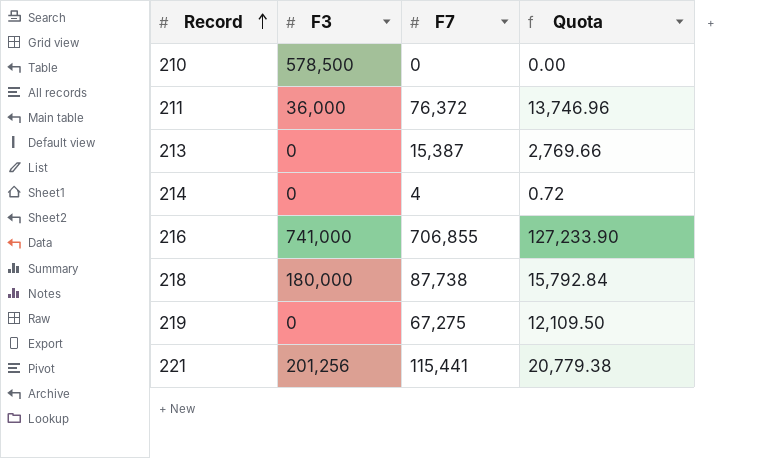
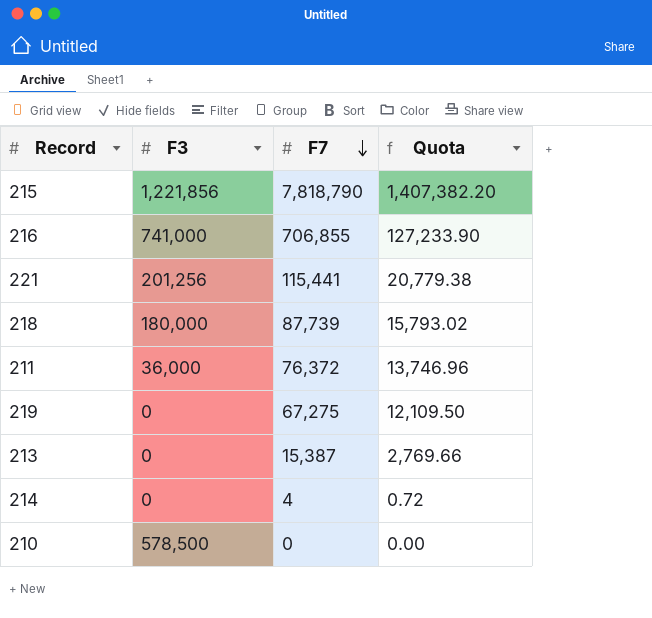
row order: Record ascending -> F7 descending
row 215: none -> 1,221,856 | 7,818,790 | 1,407,382.20
218 | F7: 87,738 -> 87,739
218 | Quota: 15,792.84 -> 15,793.02

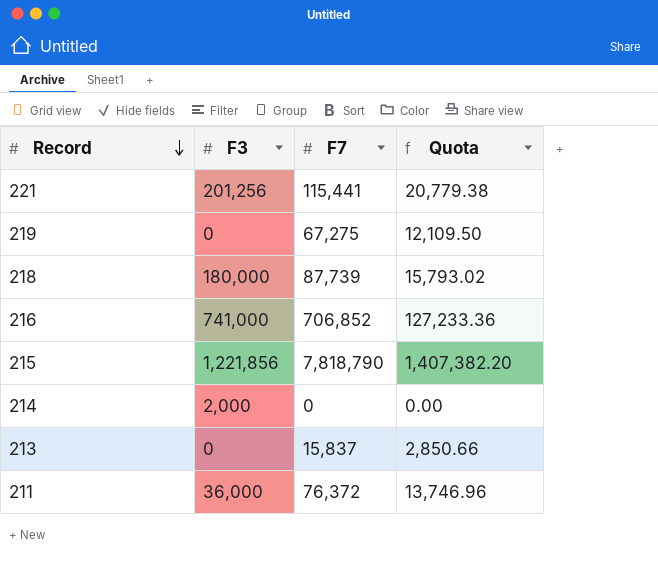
row order: F7 descending -> Record descending
row 210: 578,500 | 0 | 0.00 -> none
216 | F7: 706,855 -> 706,852
216 | Quota: 127,233.90 -> 127,233.36
214 | F3: 0 -> 2,000
214 | F7: 4 -> 0
214 | Quota: 0.72 -> 0.00
213 | F7: 15,387 -> 15,837
213 | Quota: 2,769.66 -> 2,850.66

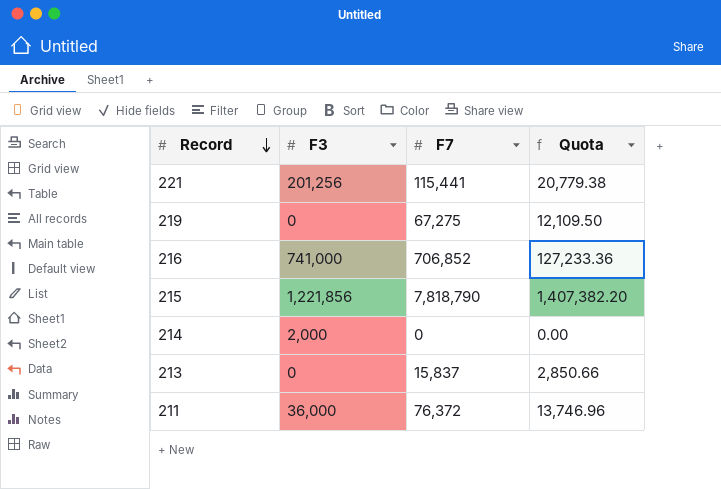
row 218: 180,000 | 87,739 | 15,793.02 -> none

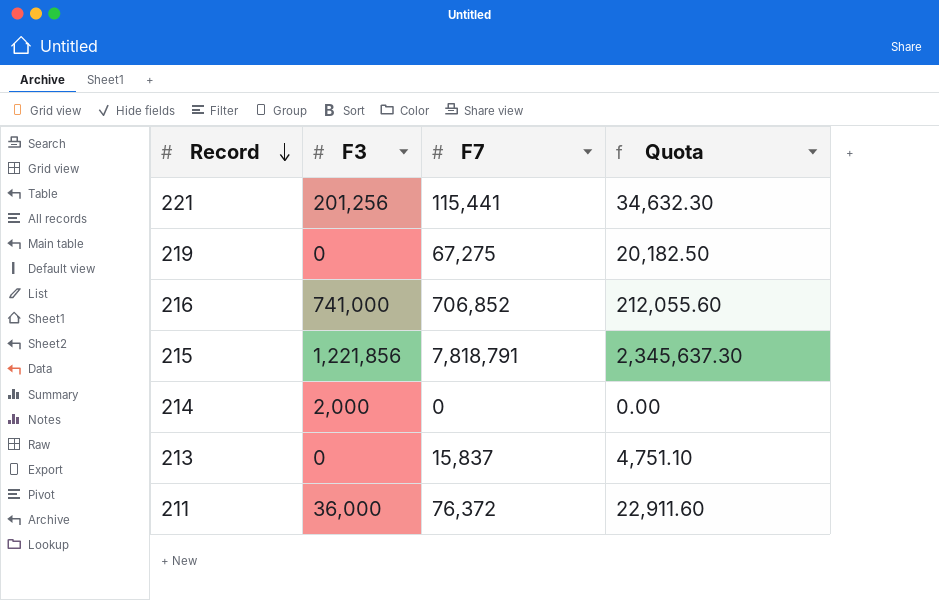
column Quota | formula: [F7] * 0.18 -> [F7] * 0.3
215 | F7: 7,818,790 -> 7,818,791

